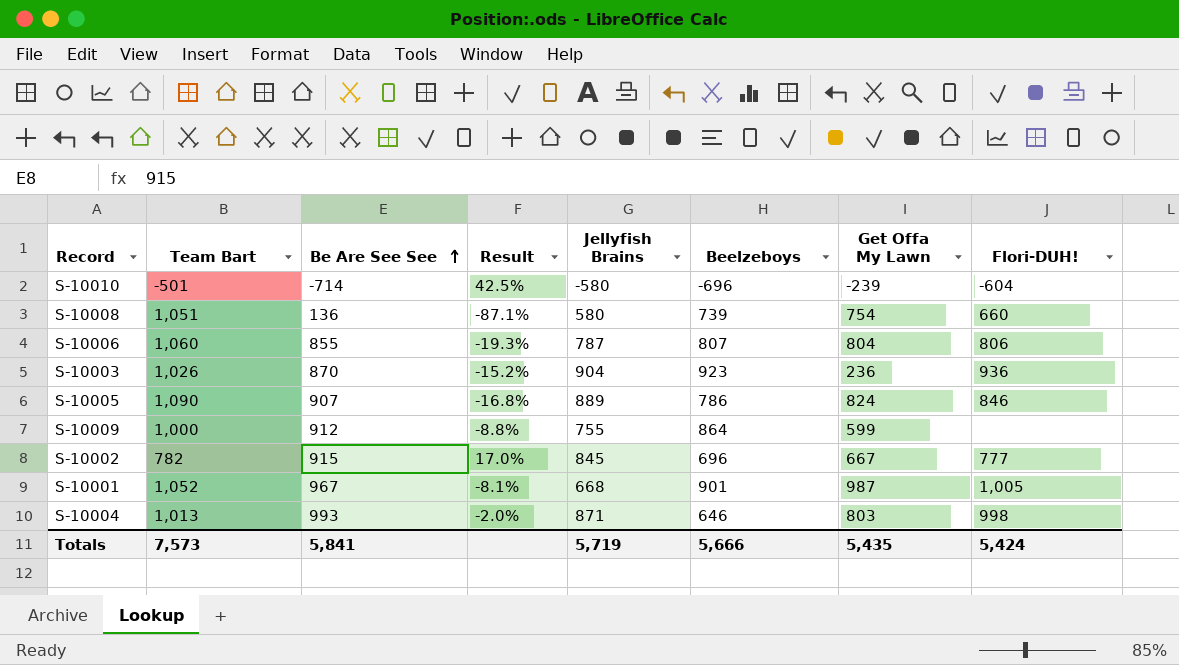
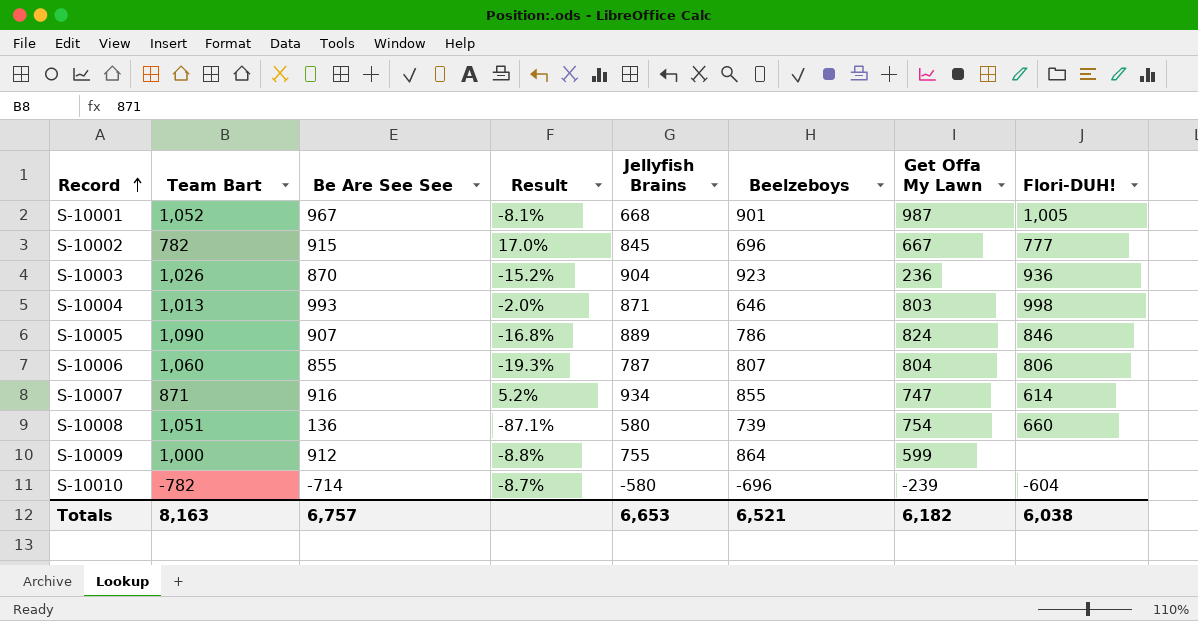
row order: Be Are See See ascending -> Record ascending
row S-10007: none -> 871 | 916 | 5.2% | 934 | 855 | 747 | 614
S-10010 | Team Bart: -501 -> -782
S-10010 | Result: 42.5% -> -8.7%
Totals | Team Bart: 7,573 -> 8,163
Totals | Be Are See See: 5,841 -> 6,757
Totals | Jellyfish Brains: 5,719 -> 6,653
Totals | Beelzeboys: 5,666 -> 6,521
Totals | Get Offa My Lawn: 5,435 -> 6,182
Totals | Flori-DUH!: 5,424 -> 6,038

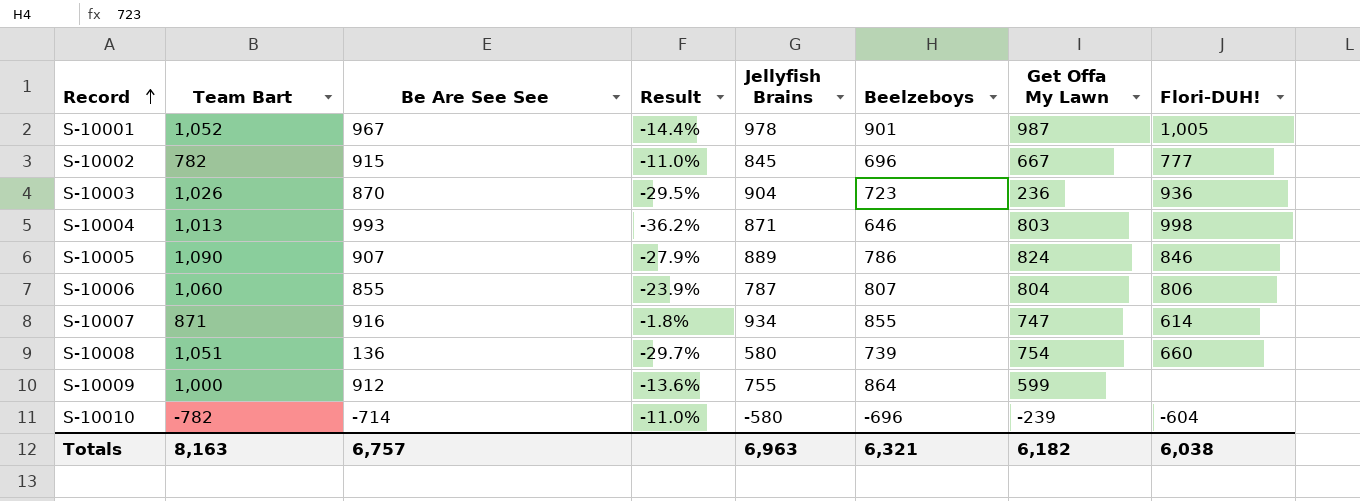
column Result | formula: ([Be Are See See] - [Team Bart]) / [Team Bart] -> ([Beelzeboys] - [Team Bart]) / [Team Bart]
S-10001 | Jellyfish Brains: 668 -> 978
S-10003 | Beelzeboys: 923 -> 723
Totals | Jellyfish Brains: 6,653 -> 6,963
Totals | Beelzeboys: 6,521 -> 6,321

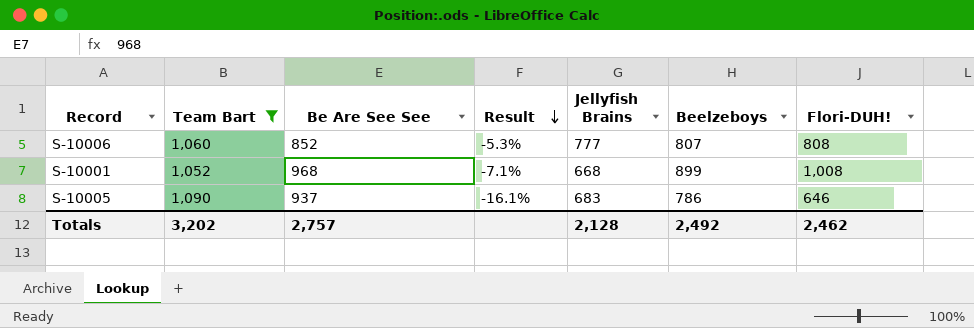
filter: none -> Team Bart >= 1,052
row order: Record ascending -> Result descending
column Get Offa My Lawn | position: 7 -> none
column Result | formula: ([Beelzeboys] - [Team Bart]) / [Team Bart] -> ([Beelzeboys] - [Be Are See See]) / [Be Are See See]
S-10006 | Be Are See See: 855 -> 852
S-10006 | Jellyfish Brains: 787 -> 777
S-10006 | Flori-DUH!: 806 -> 808
S-10001 | Be Are See See: 967 -> 968
S-10001 | Jellyfish Brains: 978 -> 668
S-10001 | Beelzeboys: 901 -> 899
S-10001 | Flori-DUH!: 1,005 -> 1,008
S-10005 | Be Are See See: 907 -> 937
S-10005 | Jellyfish Brains: 889 -> 683
S-10005 | Flori-DUH!: 846 -> 646
Totals | Team Bart: 8,163 -> 3,202
Totals | Be Are See See: 6,757 -> 2,757
Totals | Jellyfish Brains: 6,963 -> 2,128
Totals | Beelzeboys: 6,321 -> 2,492
Totals | Flori-DUH!: 6,038 -> 2,462

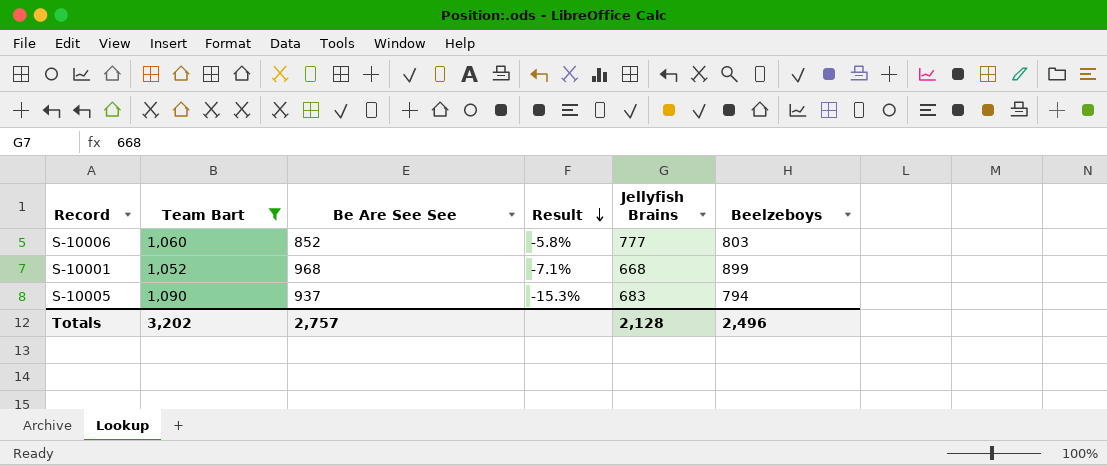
column Flori-DUH! | position: 7 -> none
S-10006 | Result: -5.3% -> -5.8%
S-10006 | Beelzeboys: 807 -> 803
S-10005 | Result: -16.1% -> -15.3%
S-10005 | Beelzeboys: 786 -> 794
Totals | Beelzeboys: 2,492 -> 2,496

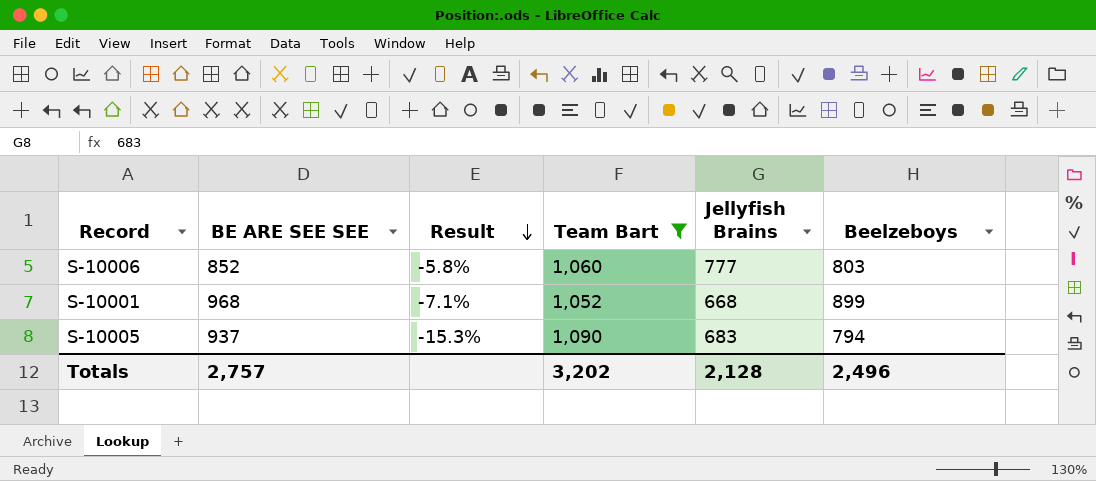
column name: Be Are See See -> BE ARE SEE SEE
column Team Bart | position: 2 -> 4

